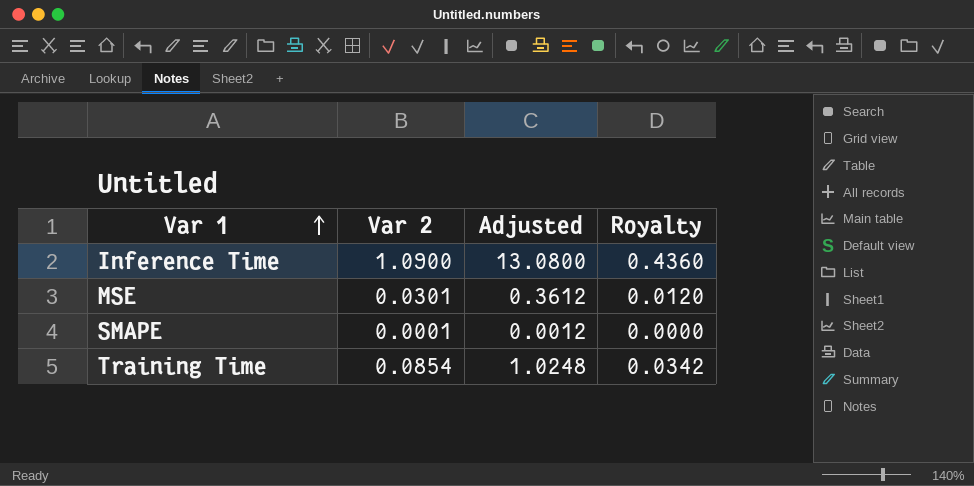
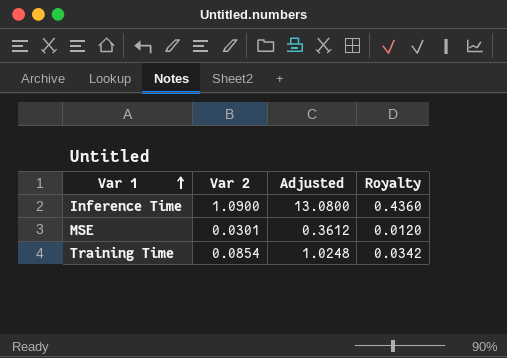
row SMAPE: 0.0001 | 0.0012 | 0.0000 -> none

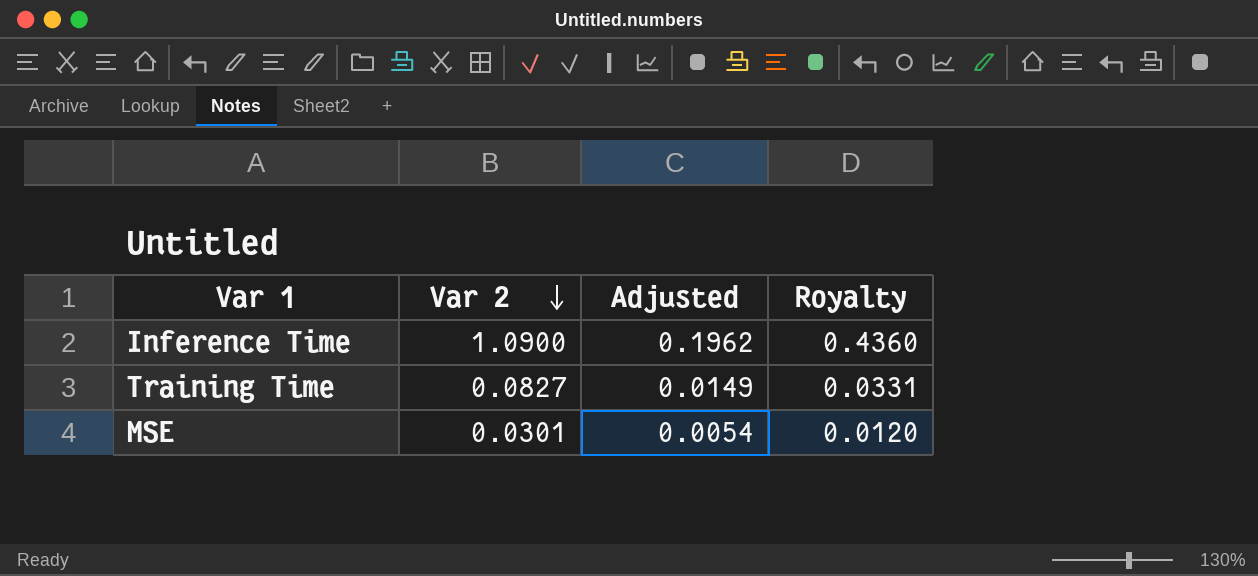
row order: Var 1 ascending -> Var 2 descending
column Adjusted | formula: [Var 2] * 12 -> [Var 2] * 0.18
Training Time | Var 2: 0.0854 -> 0.0827
Training Time | Royalty: 0.0342 -> 0.0331

